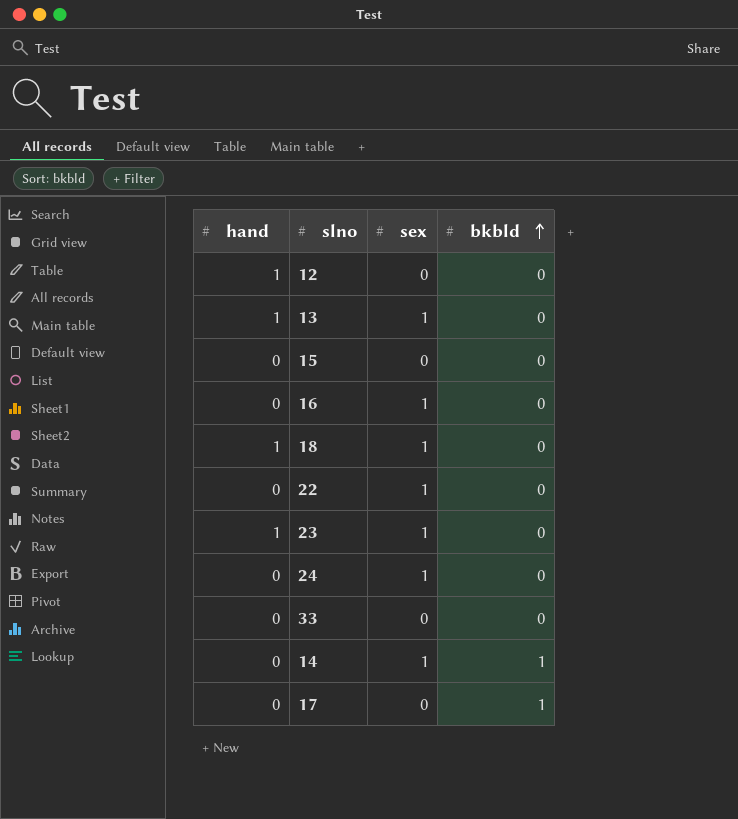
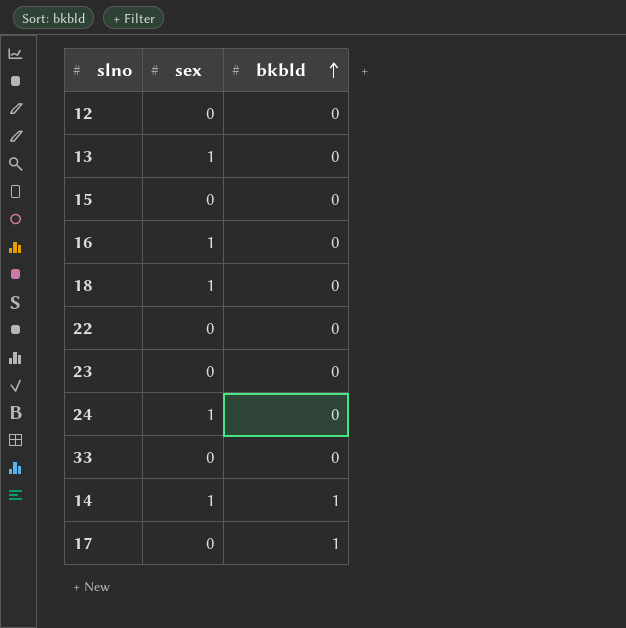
column hand | position: 1 -> none
22 | sex: 1 -> 0
23 | sex: 1 -> 0

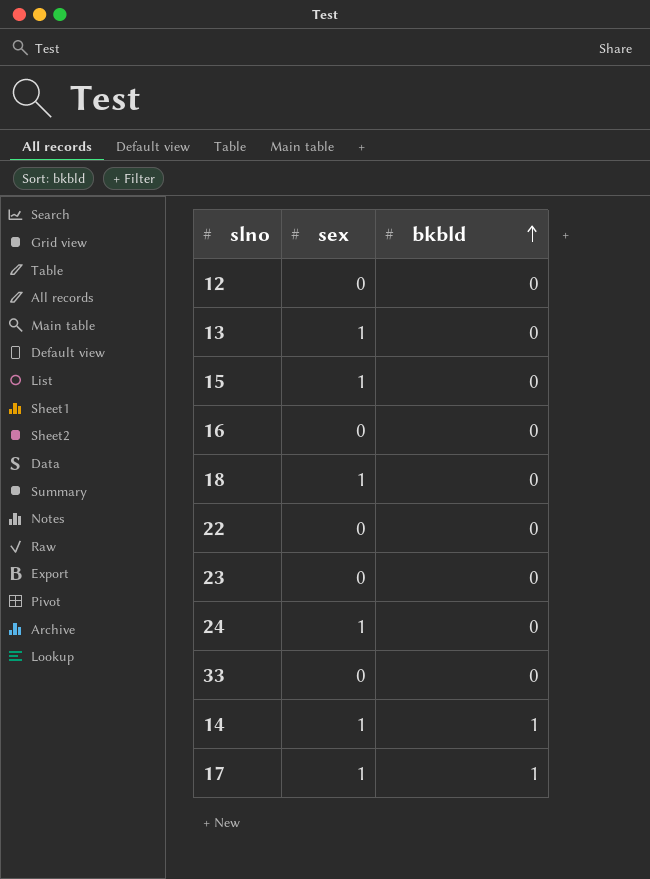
15 | sex: 0 -> 1
16 | sex: 1 -> 0
17 | sex: 0 -> 1

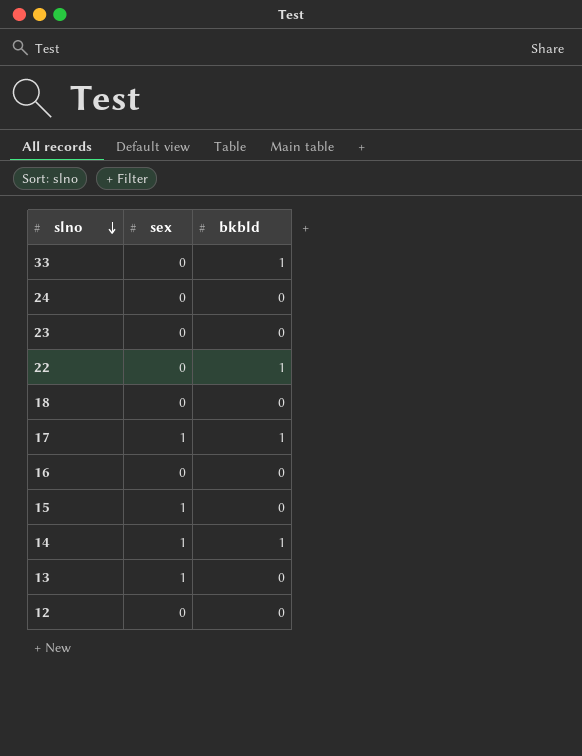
row order: bkbld ascending -> slno descending
33 | bkbld: 0 -> 1
24 | sex: 1 -> 0
22 | bkbld: 0 -> 1
18 | sex: 1 -> 0

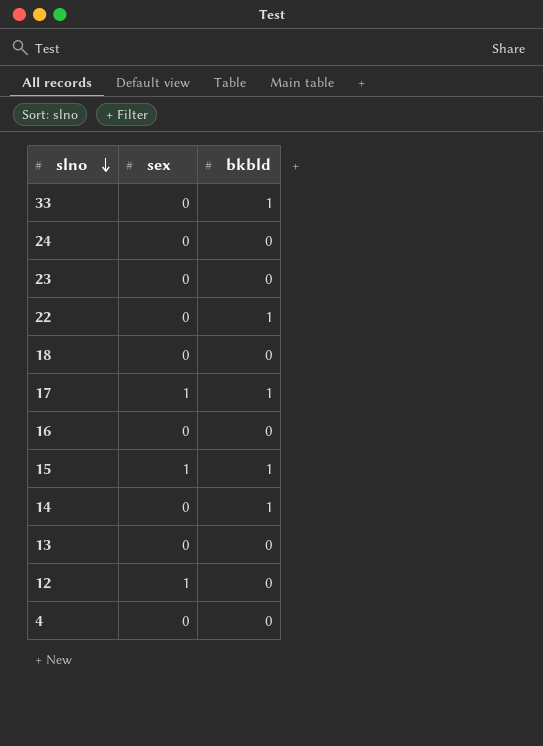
15 | bkbld: 0 -> 1
14 | sex: 1 -> 0
13 | sex: 1 -> 0
12 | sex: 0 -> 1
row 4: none -> 0 | 0

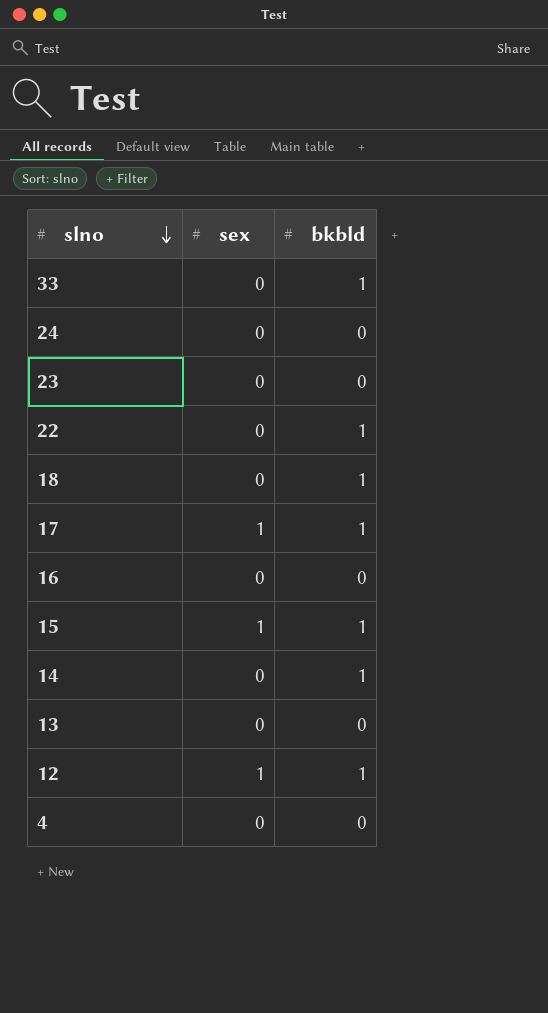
18 | bkbld: 0 -> 1
12 | bkbld: 0 -> 1

